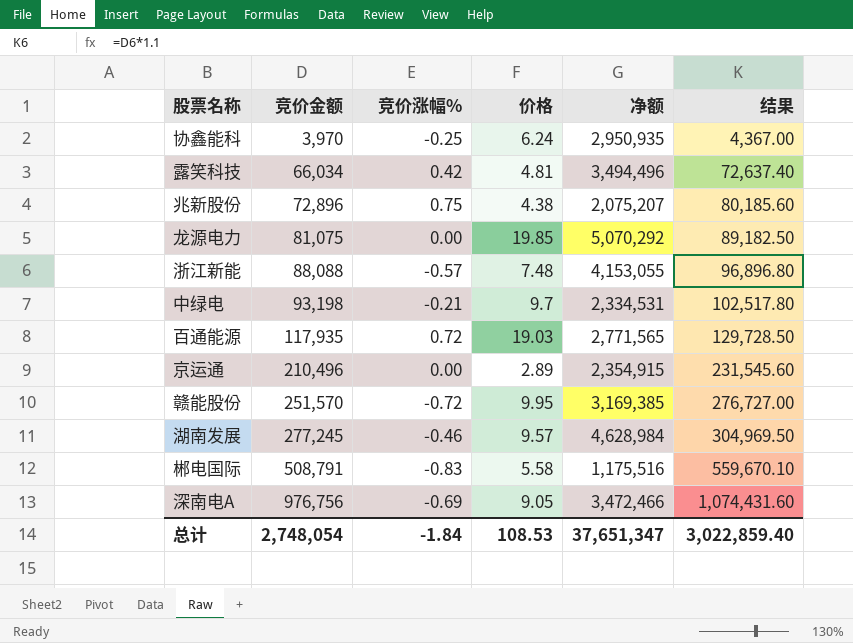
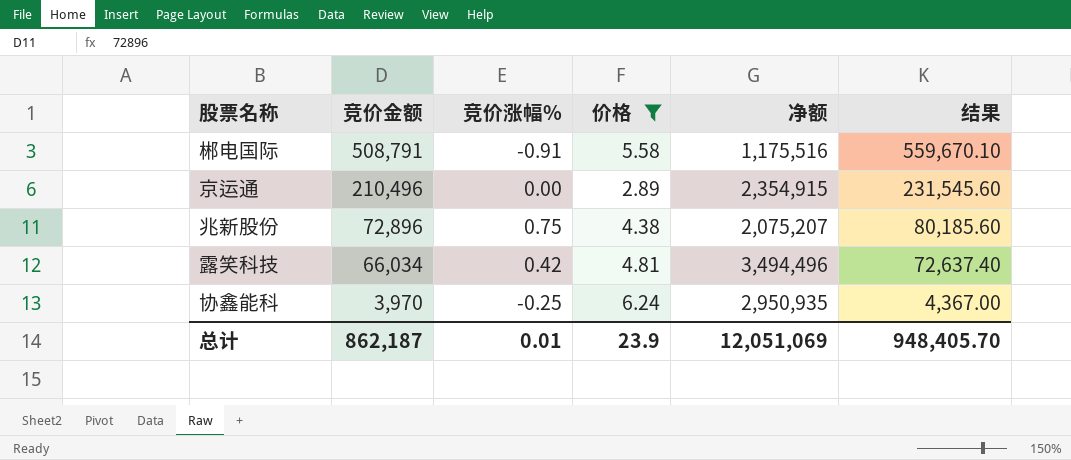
filter: none -> 价格 <= 6.24
row order: 竞价金额 ascending -> 竞价金额 descending
郴电国际 | 竞价涨幅%: -0.83 -> -0.91
总计 | 竞价金额: 2,748,054 -> 862,187
总计 | 竞价涨幅%: -1.84 -> 0.01
总计 | 价格: 108.53 -> 23.9
总计 | 净额: 37,651,347 -> 12,051,069
总计 | 结果: 3,022,859.40 -> 948,405.70

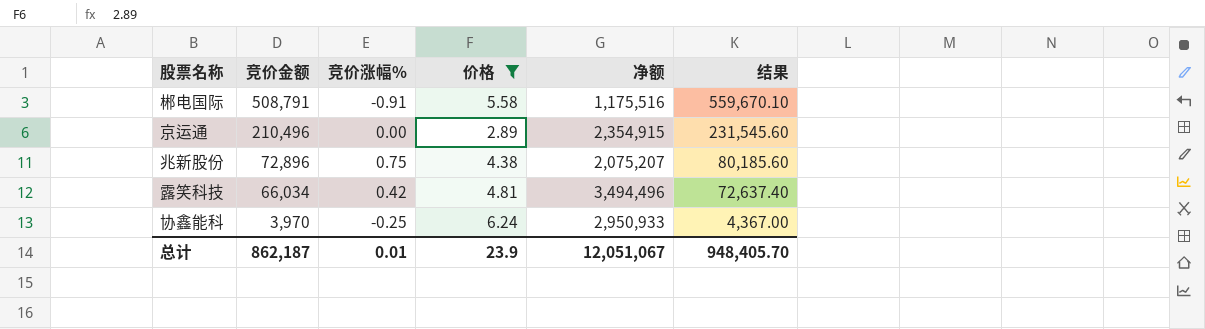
协鑫能科 | 净额: 2,950,935 -> 2,950,933
总计 | 净额: 12,051,069 -> 12,051,067

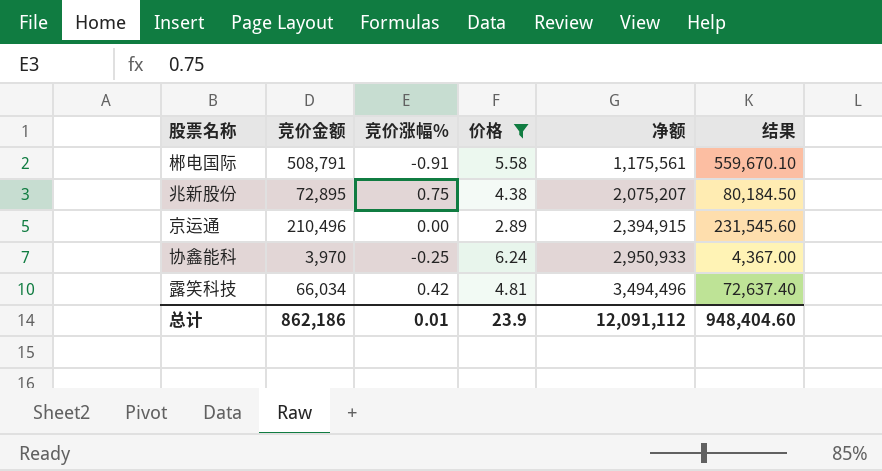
row order: 竞价金额 descending -> 净额 ascending
郴电国际 | 净额: 1,175,516 -> 1,175,561
兆新股份 | 竞价金额: 72,896 -> 72,895
兆新股份 | 结果: 80,185.60 -> 80,184.50
京运通 | 净额: 2,354,915 -> 2,394,915
总计 | 竞价金额: 862,187 -> 862,186
总计 | 净额: 12,051,067 -> 12,091,112
总计 | 结果: 948,405.70 -> 948,404.60

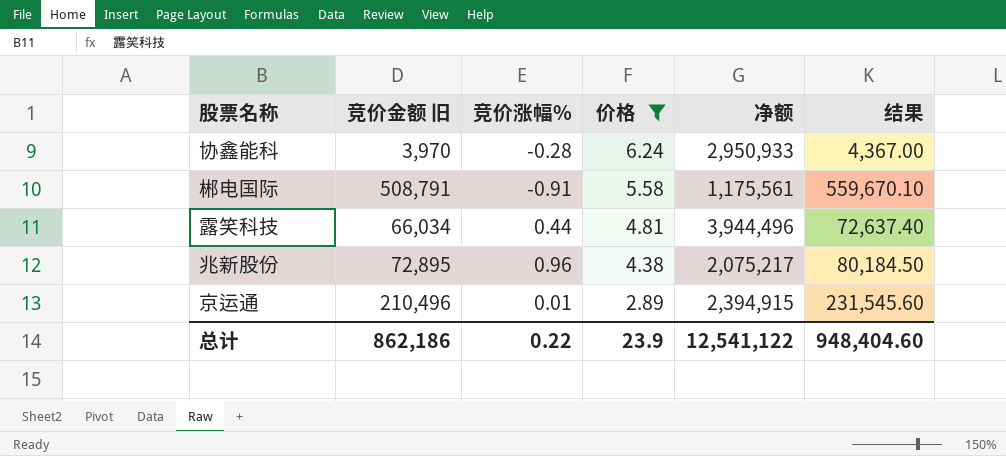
row order: 净额 ascending -> 价格 descending
column name: 竞价金额 -> 竞价金额 旧
协鑫能科 | 竞价涨幅%: -0.25 -> -0.28
露笑科技 | 竞价涨幅%: 0.42 -> 0.44
露笑科技 | 净额: 3,494,496 -> 3,944,496
兆新股份 | 竞价涨幅%: 0.75 -> 0.96
兆新股份 | 净额: 2,075,207 -> 2,075,217
京运通 | 竞价涨幅%: 0.00 -> 0.01
总计 | 竞价涨幅%: 0.01 -> 0.22
总计 | 净额: 12,091,112 -> 12,541,122

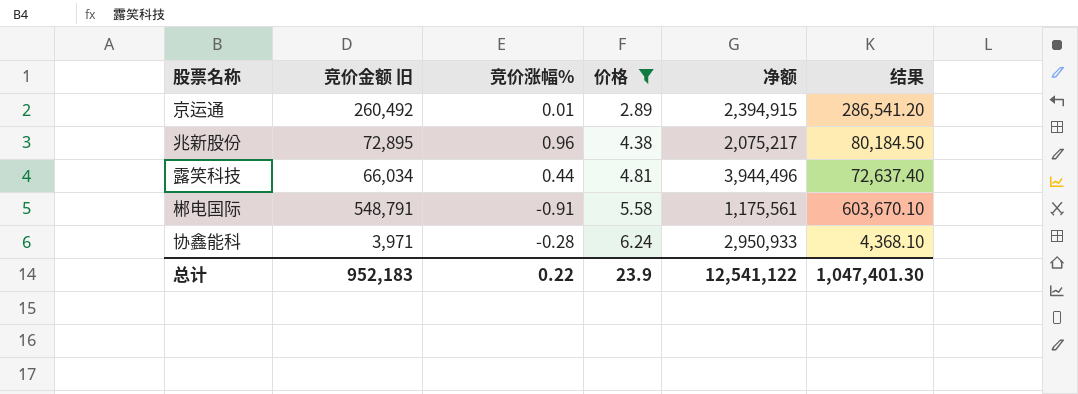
row order: 价格 descending -> 价格 ascending
京运通 | 竞价金额 旧: 210,496 -> 260,492
京运通 | 结果: 231,545.60 -> 286,541.20
郴电国际 | 竞价金额 旧: 508,791 -> 548,791
郴电国际 | 结果: 559,670.10 -> 603,670.10
协鑫能科 | 竞价金额 旧: 3,970 -> 3,971
协鑫能科 | 结果: 4,367.00 -> 4,368.10
总计 | 竞价金额 旧: 862,186 -> 952,183
总计 | 结果: 948,404.60 -> 1,047,401.30

